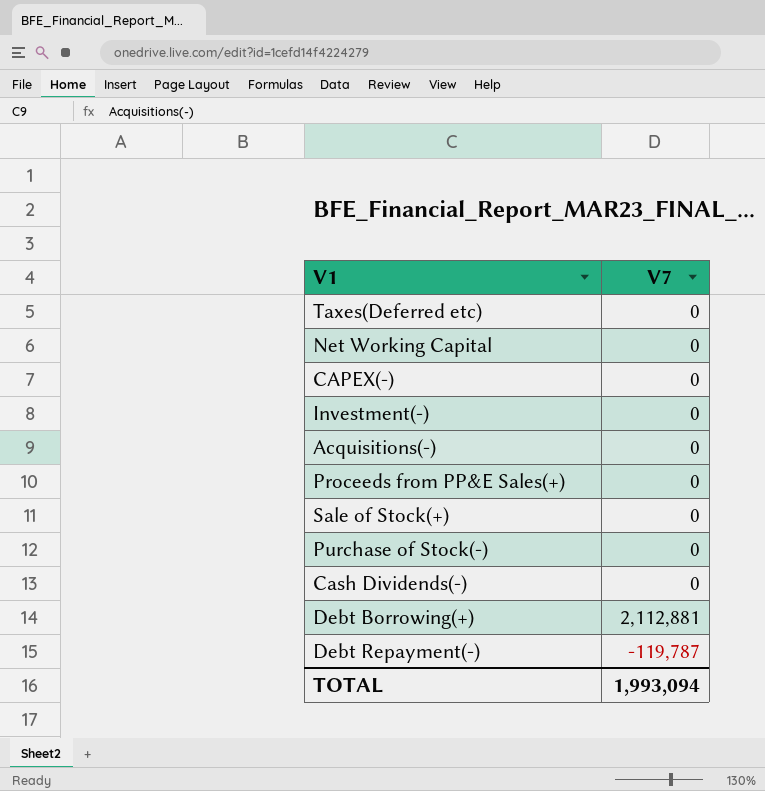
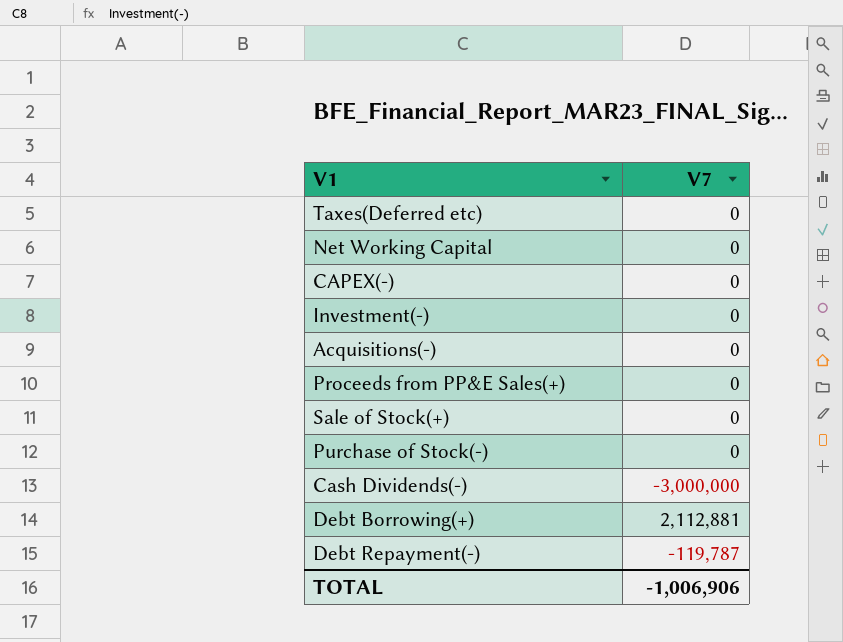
Cash Dividends(-) | V7: 0 -> -3,000,000
TOTAL | V7: 1,993,094 -> -1,006,906

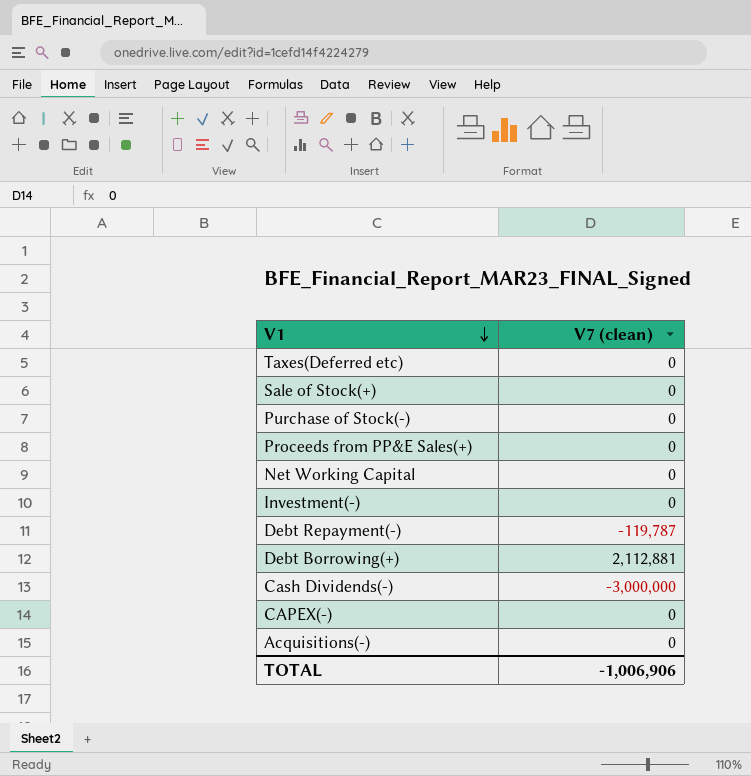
row order: none -> V1 descending
column name: V7 -> V7 (clean)

